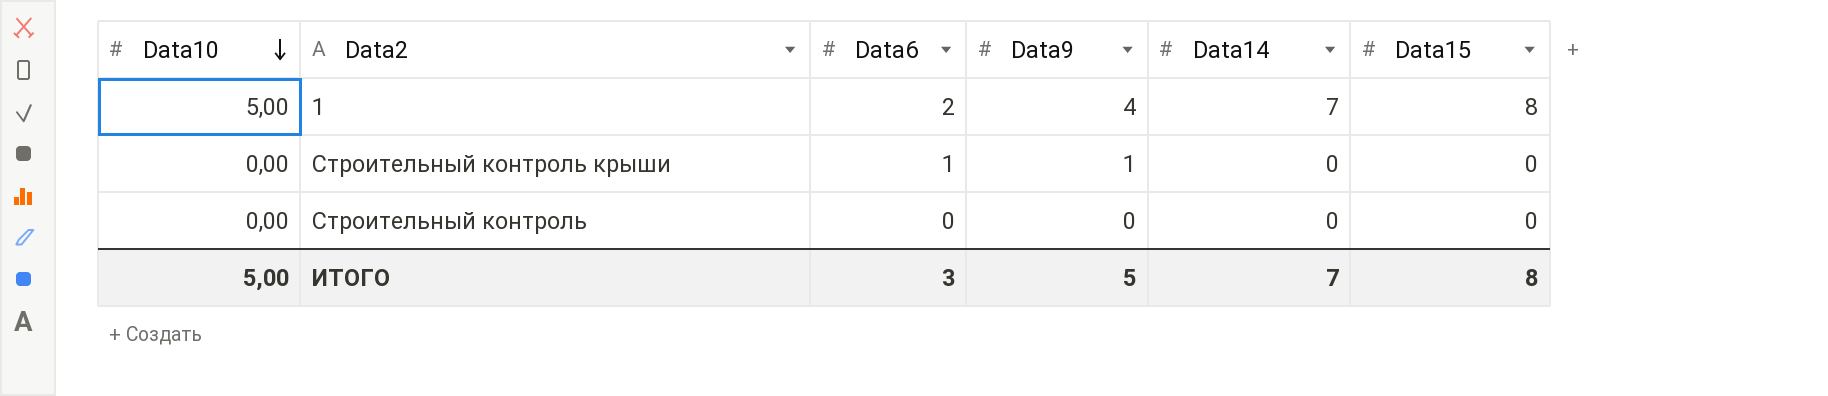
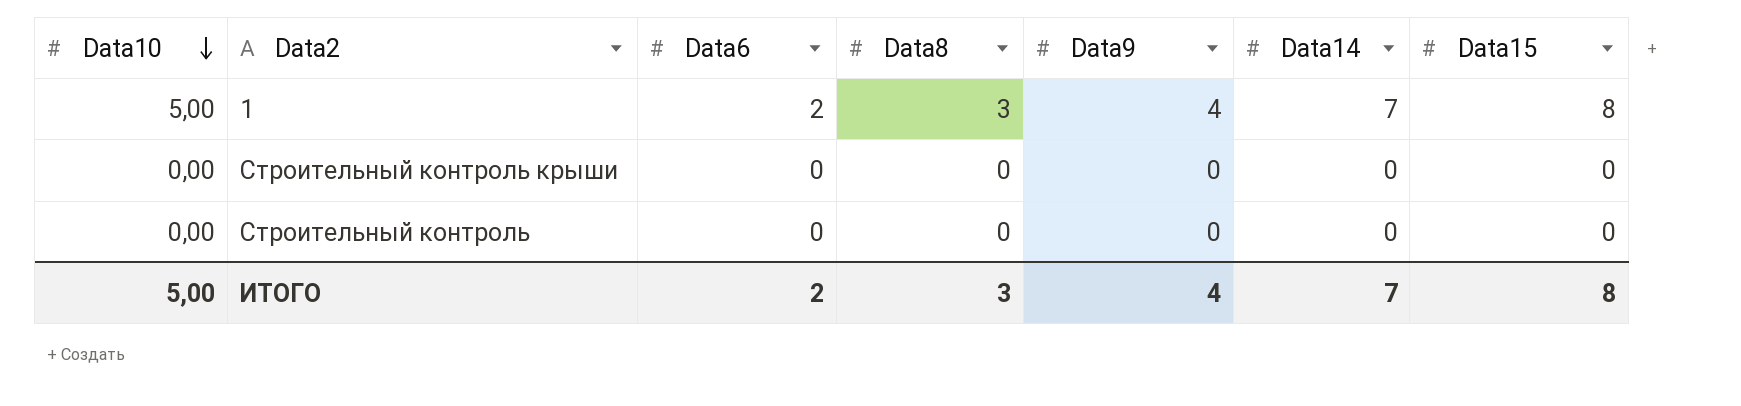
column Data8 | position: none -> 4
Строительный контроль крыши | Data6: 1 -> 0
Строительный контроль крыши | Data9: 1 -> 0
ИТОГО | Data6: 3 -> 2
ИТОГО | Data9: 5 -> 4

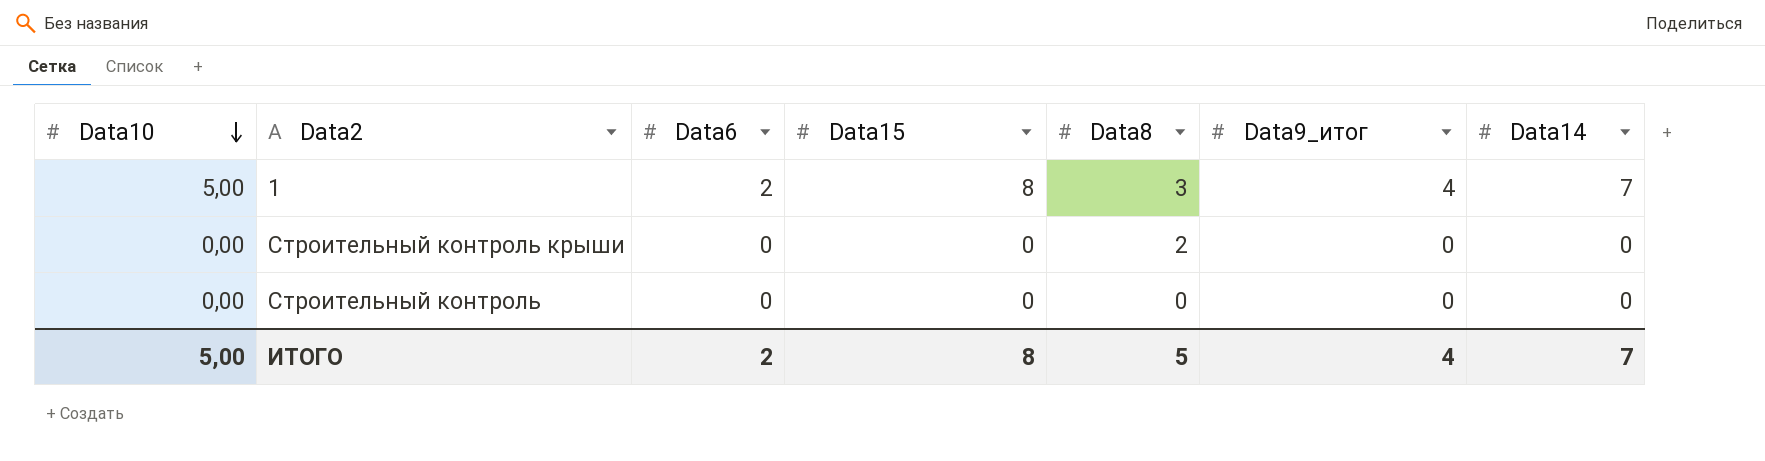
column Data15 | position: 7 -> 4
column name: Data9 -> Data9_итог
Строительный контроль крыши | Data8: 0 -> 2
ИТОГО | Data8: 3 -> 5

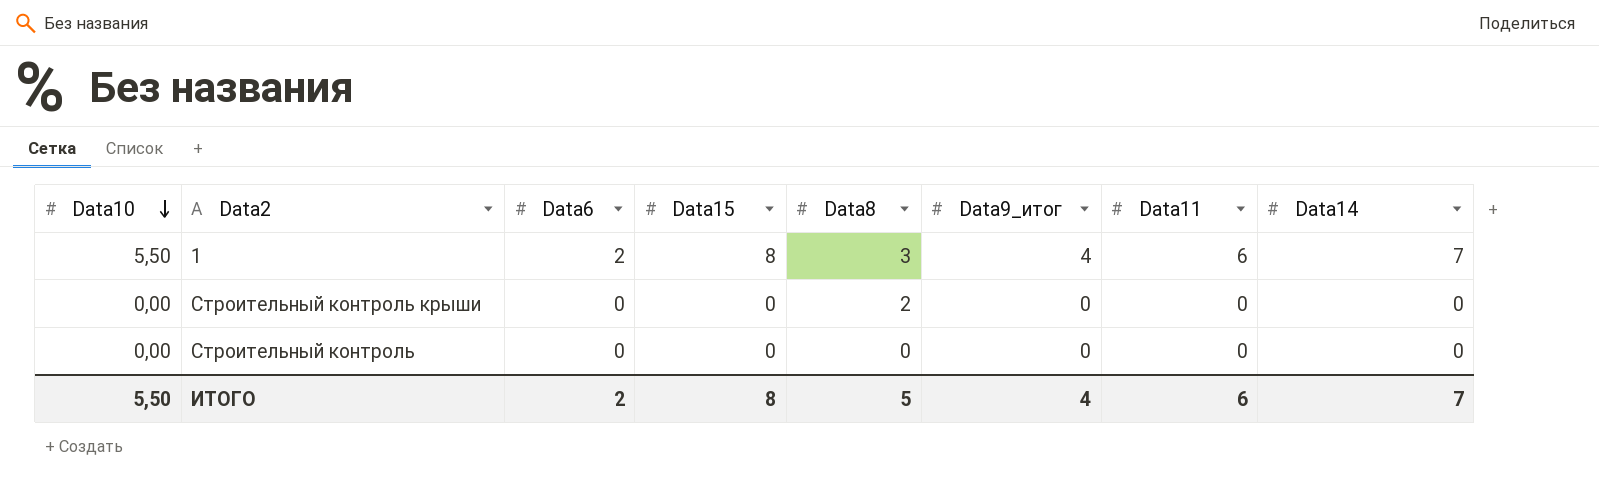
column Data11 | position: none -> 7
1 | Data10: 5,00 -> 5,50
ИТОГО | Data10: 5,00 -> 5,50

